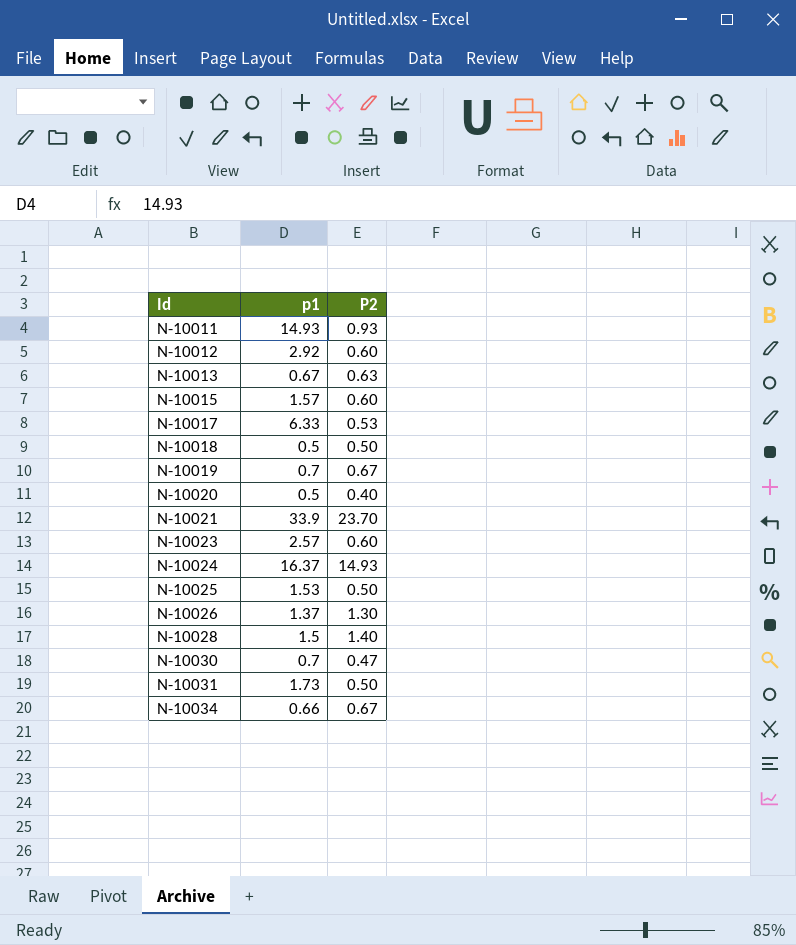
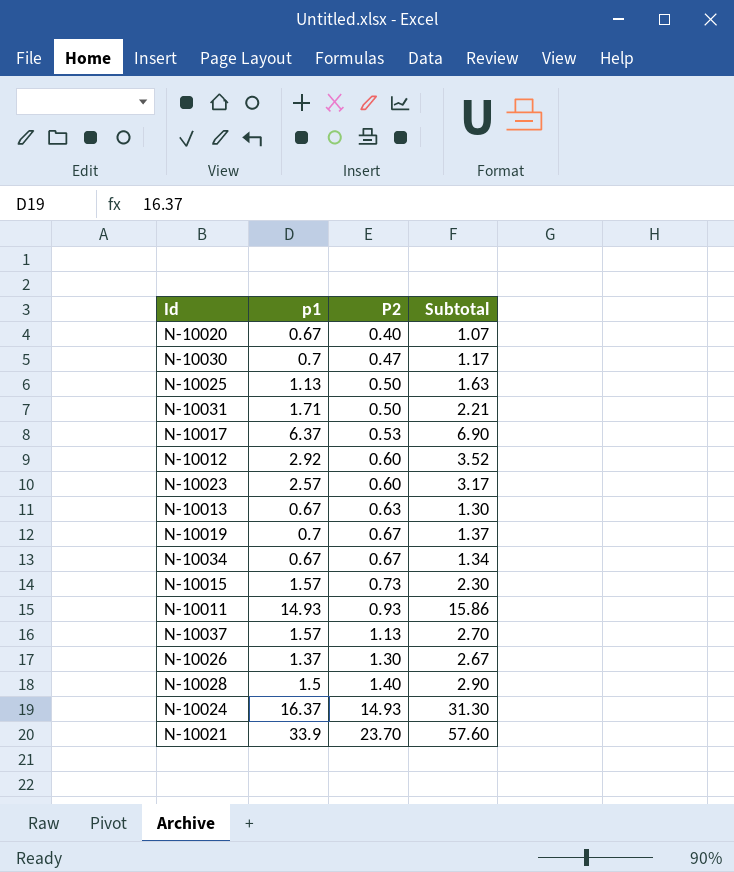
row order: Id ascending -> P2 ascending
column Subtotal | formula: none -> [p1] + [P2]
row N-10018: 0.5 | 0.50 -> none
N-10020 | p1: 0.5 -> 0.67
N-10025 | p1: 1.53 -> 1.13
N-10031 | p1: 1.73 -> 1.71
N-10017 | p1: 6.33 -> 6.37
N-10034 | p1: 0.66 -> 0.67
N-10015 | P2: 0.60 -> 0.73
row N-10037: none -> 1.57 | 1.13 | 2.70

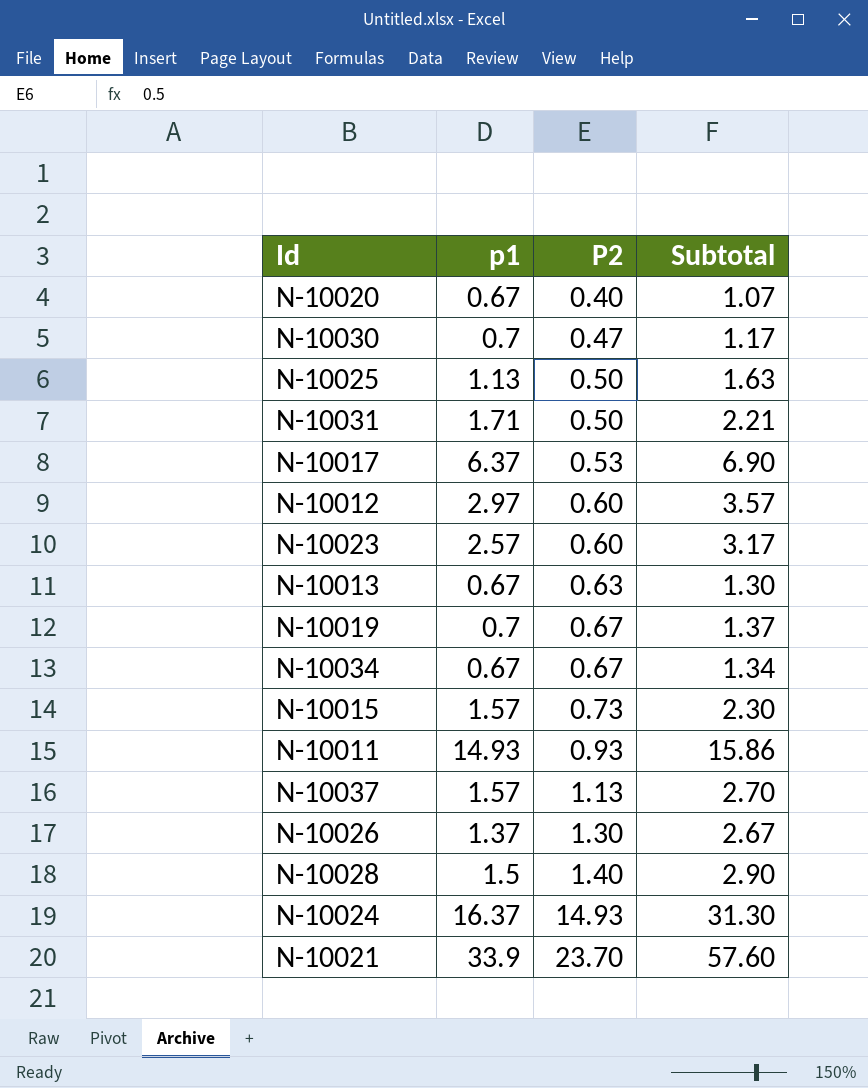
N-10012 | p1: 2.92 -> 2.97
N-10012 | Subtotal: 3.52 -> 3.57

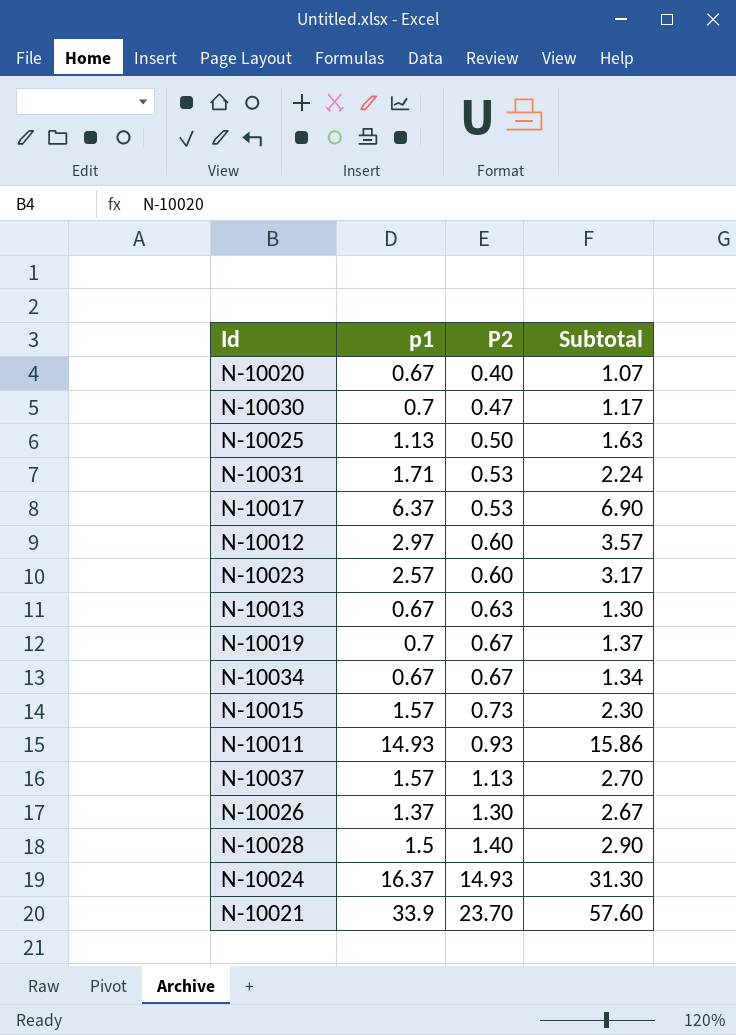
N-10031 | P2: 0.50 -> 0.53
N-10031 | Subtotal: 2.21 -> 2.24

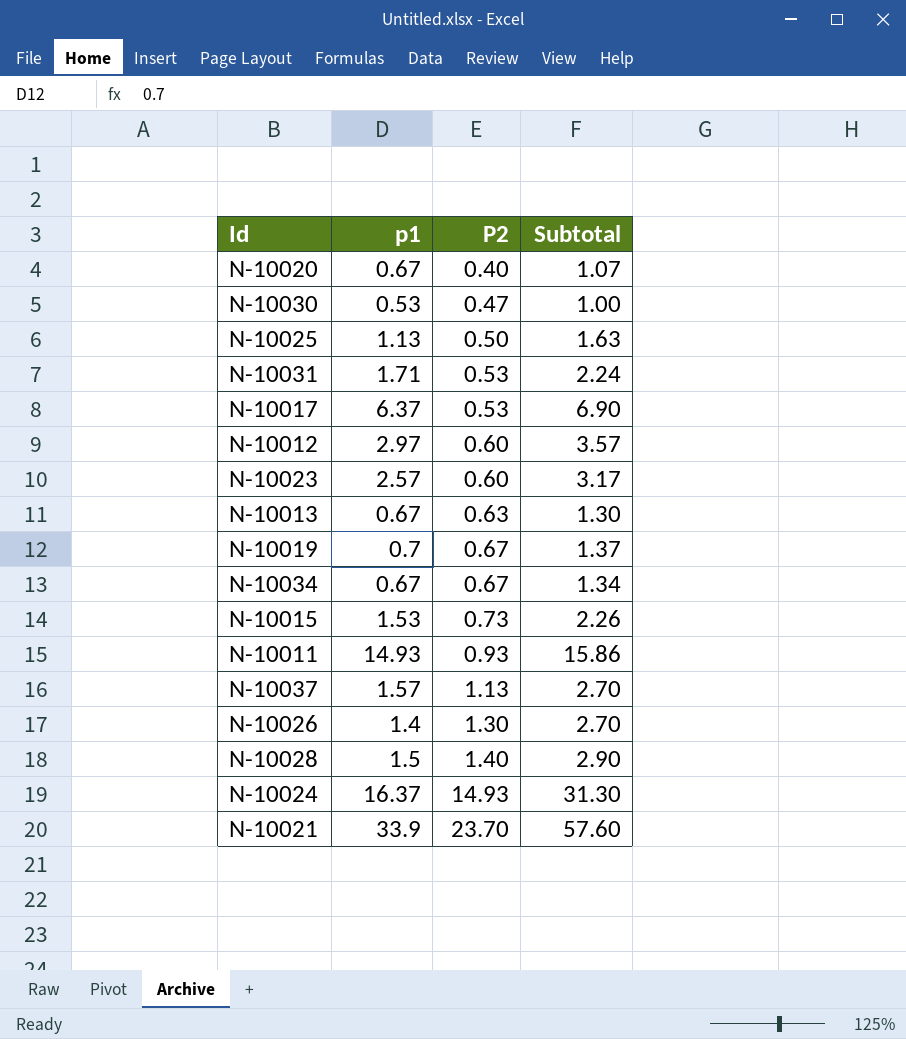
N-10030 | p1: 0.7 -> 0.53
N-10030 | Subtotal: 1.17 -> 1.00
N-10015 | p1: 1.57 -> 1.53
N-10015 | Subtotal: 2.30 -> 2.26
N-10026 | p1: 1.37 -> 1.4
N-10026 | Subtotal: 2.67 -> 2.70

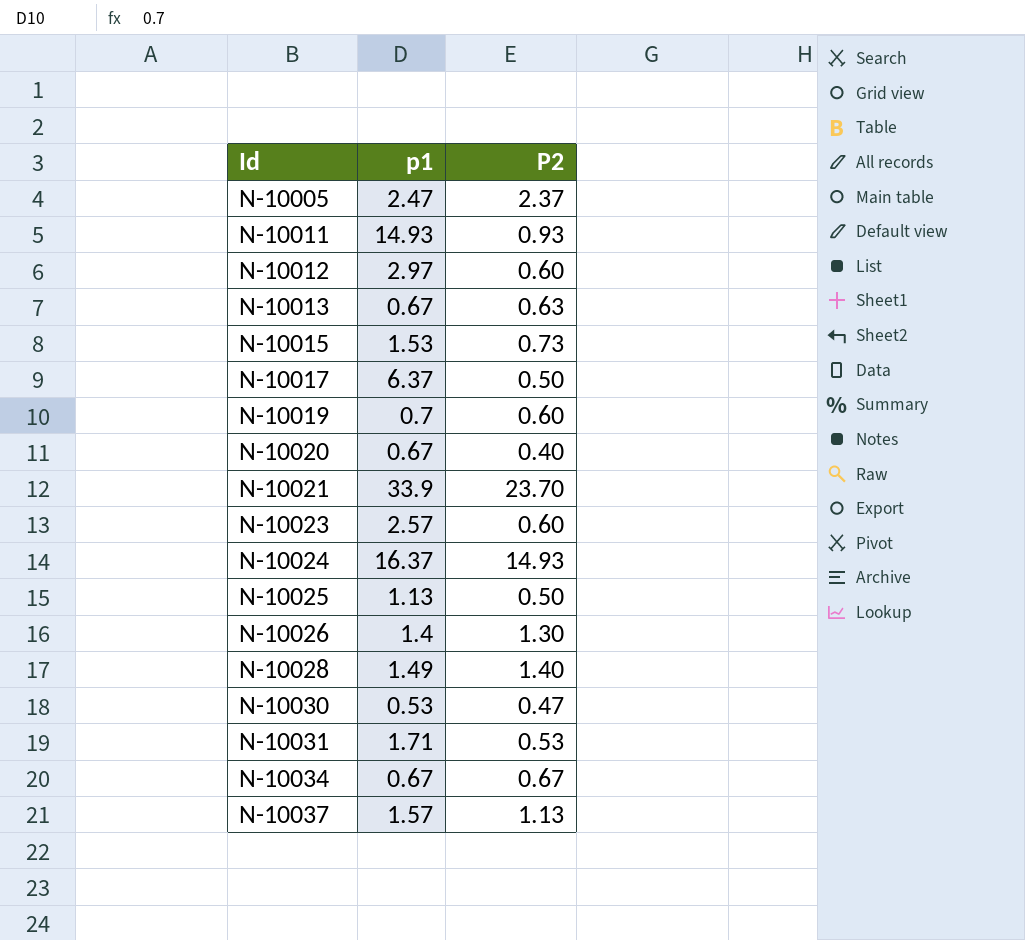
row order: P2 ascending -> Id ascending
column Subtotal | formula: [p1] + [P2] -> none
row N-10005: none -> 2.47 | 2.37
N-10017 | P2: 0.53 -> 0.50
N-10019 | P2: 0.67 -> 0.60
N-10028 | p1: 1.5 -> 1.49

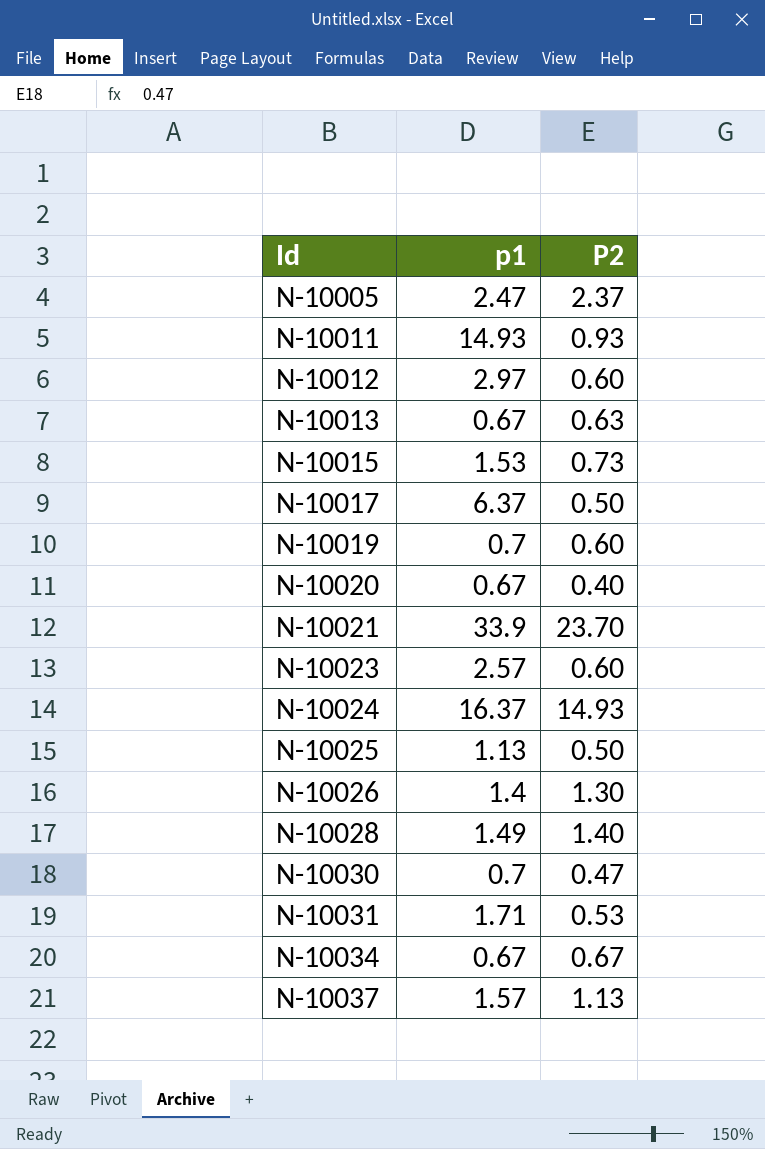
N-10030 | p1: 0.53 -> 0.7

